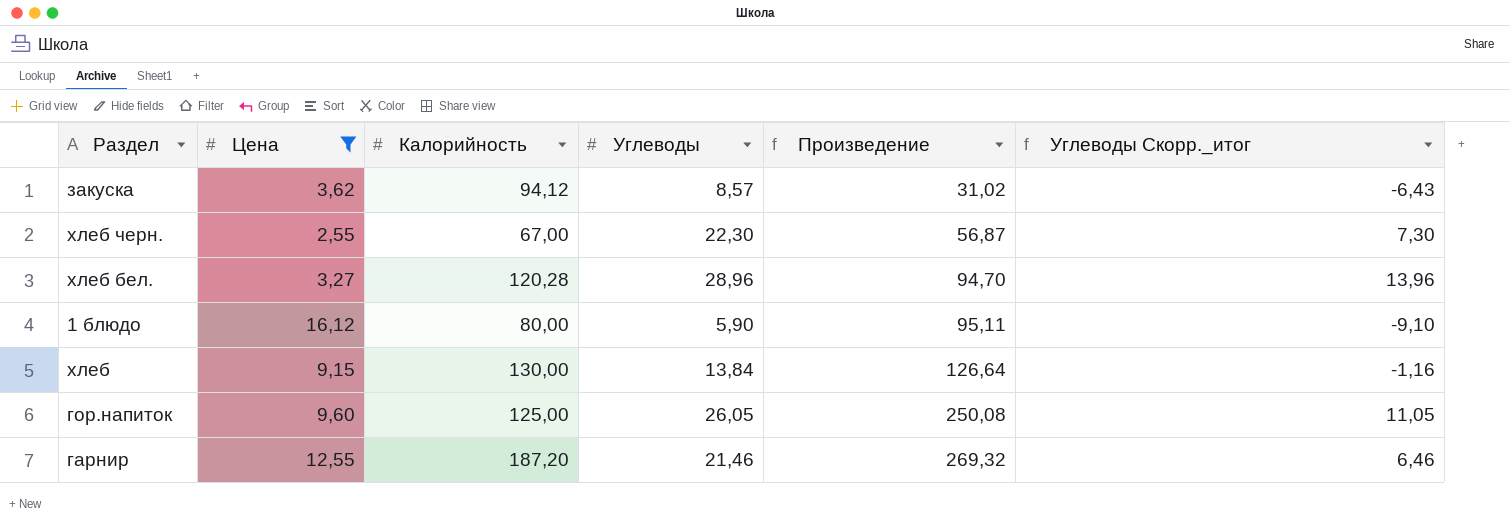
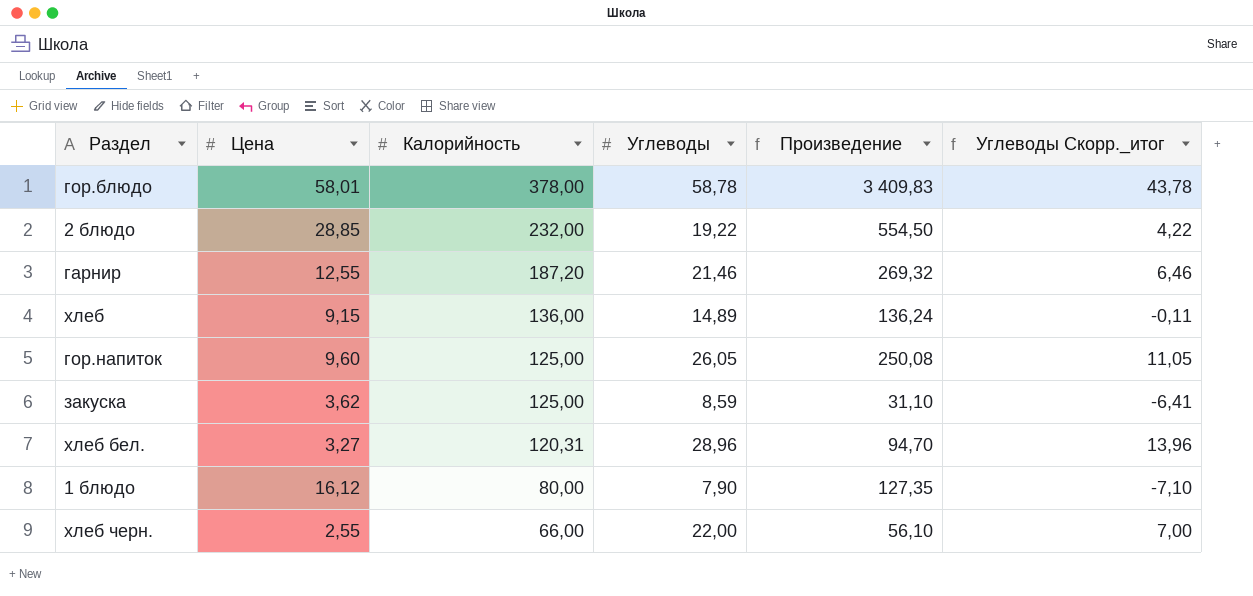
filter: Цена <= 16,12 -> none
row order: Произведение ascending -> Калорийность descending
хлеб | Калорийность: 130,00 -> 136,00
хлеб | Углеводы: 13,84 -> 14,89
хлеб | Произведение: 126,64 -> 136,24
хлеб | Углеводы Скорр._итог: -1,16 -> -0,11
закуска | Калорийность: 94,12 -> 125,00
закуска | Углеводы: 8,57 -> 8,59
закуска | Произведение: 31,02 -> 31,10
закуска | Углеводы Скорр._итог: -6,43 -> -6,41
хлеб бел. | Калорийность: 120,28 -> 120,31
1 блюдо | Углеводы: 5,90 -> 7,90
1 блюдо | Произведение: 95,11 -> 127,35
1 блюдо | Углеводы Скорр._итог: -9,10 -> -7,10
хлеб черн. | Калорийность: 67,00 -> 66,00
хлеб черн. | Углеводы: 22,30 -> 22,00
хлеб черн. | Произведение: 56,87 -> 56,10
хлеб черн. | Углеводы Скорр._итог: 7,30 -> 7,00

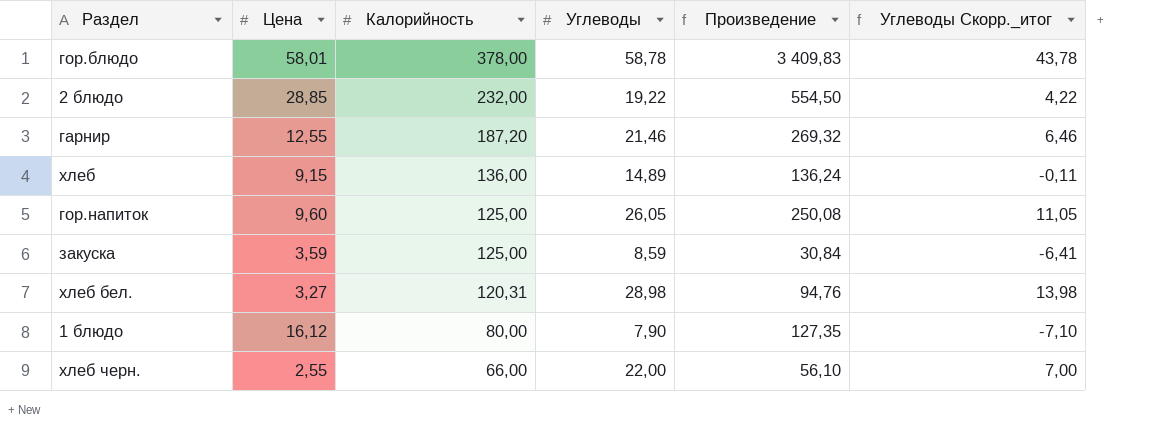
закуска | Цена: 3,62 -> 3,59
закуска | Произведение: 31,10 -> 30,84
хлеб бел. | Углеводы: 28,96 -> 28,98
хлеб бел. | Произведение: 94,70 -> 94,76
хлеб бел. | Углеводы Скорр._итог: 13,96 -> 13,98

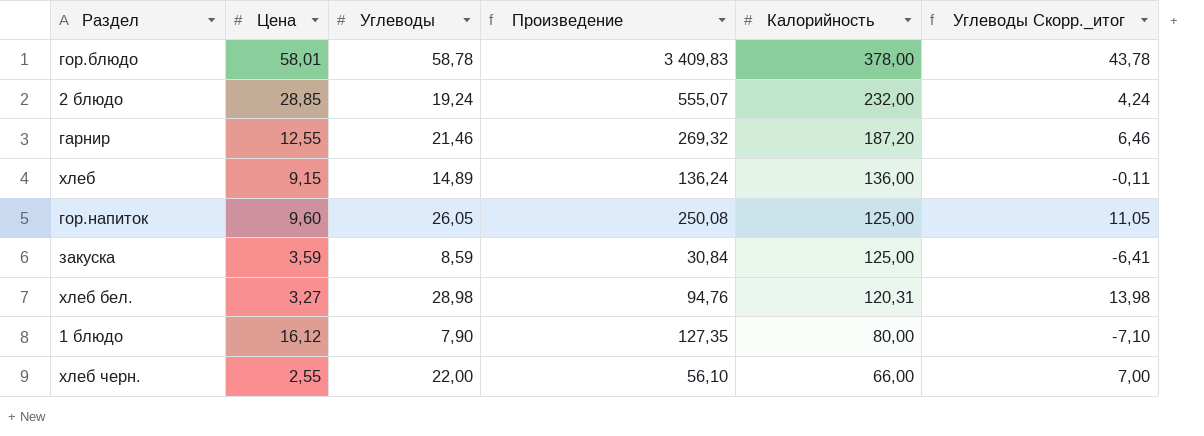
column Калорийность | position: 3 -> 5
2 блюдо | Углеводы: 19,22 -> 19,24
2 блюдо | Произведение: 554,50 -> 555,07
2 блюдо | Углеводы Скорр._итог: 4,22 -> 4,24

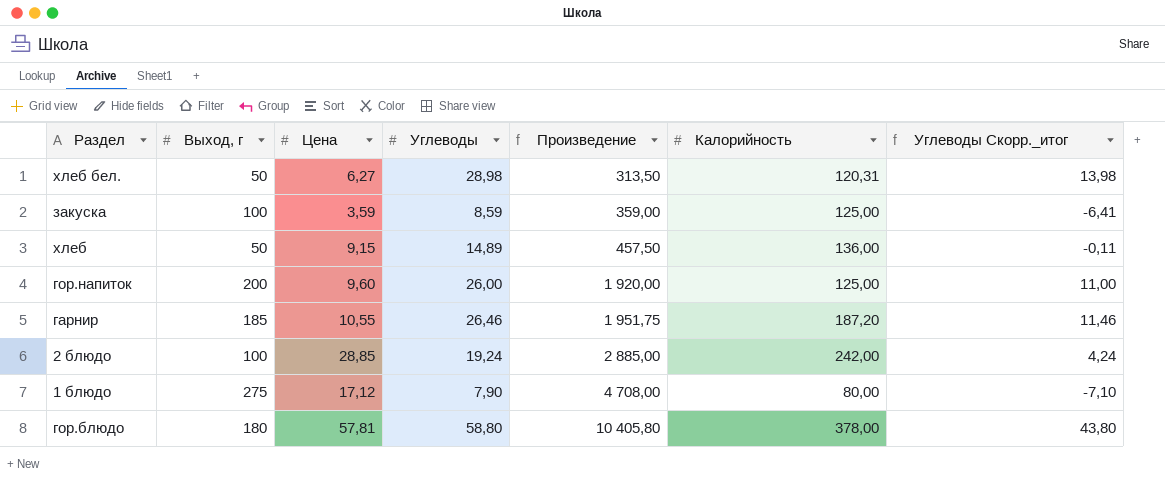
row order: Калорийность descending -> Произведение ascending
column Выход, г | position: none -> 2
column Произведение | formula: [Цена] * [Углеводы] -> [Выход, г] * [Цена]
row хлеб черн.: 2,55 | 22,00 | 56,10 | 66,00 | 7,00 -> none
хлеб бел. | Цена: 3,27 -> 6,27
гор.напиток | Углеводы: 26,05 -> 26,00
гор.напиток | Углеводы Скорр._итог: 11,05 -> 11,00
гарнир | Цена: 12,55 -> 10,55
гарнир | Углеводы: 21,46 -> 26,46
гарнир | Углеводы Скорр._итог: 6,46 -> 11,46
2 блюдо | Калорийность: 232,00 -> 242,00
1 блюдо | Цена: 16,12 -> 17,12
гор.блюдо | Цена: 58,01 -> 57,81
гор.блюдо | Углеводы: 58,78 -> 58,80
гор.блюдо | Углеводы Скорр._итог: 43,78 -> 43,80

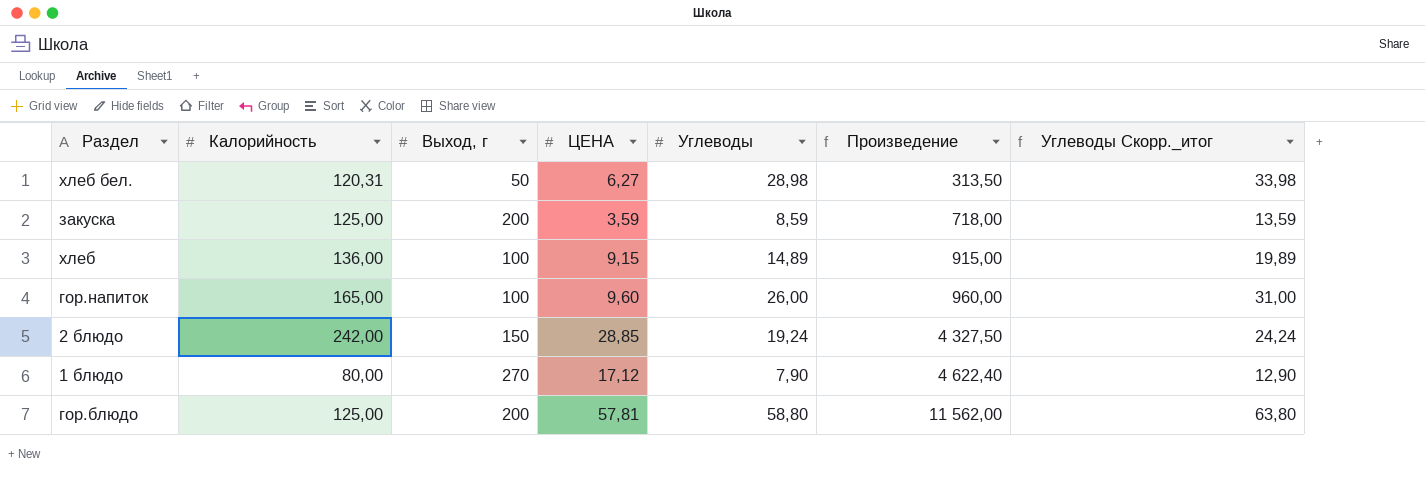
column Калорийность | position: 6 -> 2
column name: Цена -> ЦЕНА
column Углеводы Скорр._итог | formula: [Углеводы] - 15 -> [Углеводы] + 5
row гарнир: 185 | 10,55 | 26,46 | 1 951,75 | 187,20 | 11,46 -> none
закуска | Выход, г: 100 -> 200
закуска | Произведение: 359,00 -> 718,00
хлеб | Выход, г: 50 -> 100
хлеб | Произведение: 457,50 -> 915,00
гор.напиток | Калорийность: 125,00 -> 165,00
гор.напиток | Выход, г: 200 -> 100
гор.напиток | Произведение: 1 920,00 -> 960,00
2 блюдо | Выход, г: 100 -> 150
2 блюдо | Произведение: 2 885,00 -> 4 327,50
1 блюдо | Выход, г: 275 -> 270
1 блюдо | Произведение: 4 708,00 -> 4 622,40
гор.блюдо | Калорийность: 378,00 -> 125,00
гор.блюдо | Выход, г: 180 -> 200
гор.блюдо | Произведение: 10 405,80 -> 11 562,00

